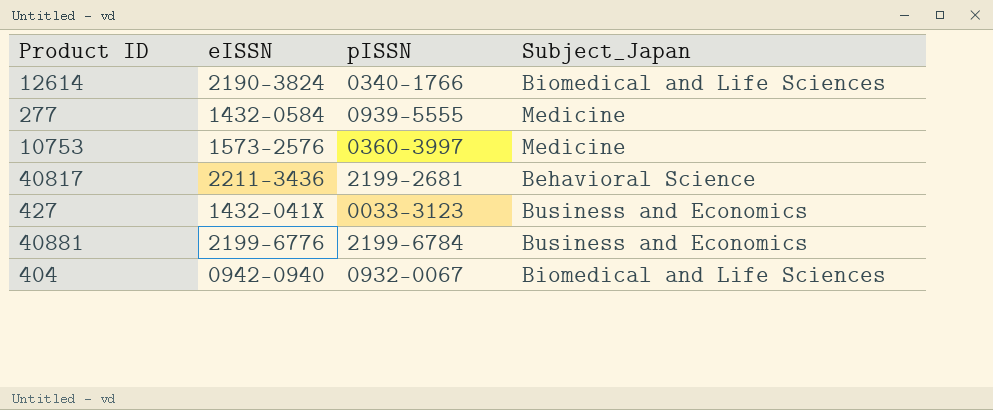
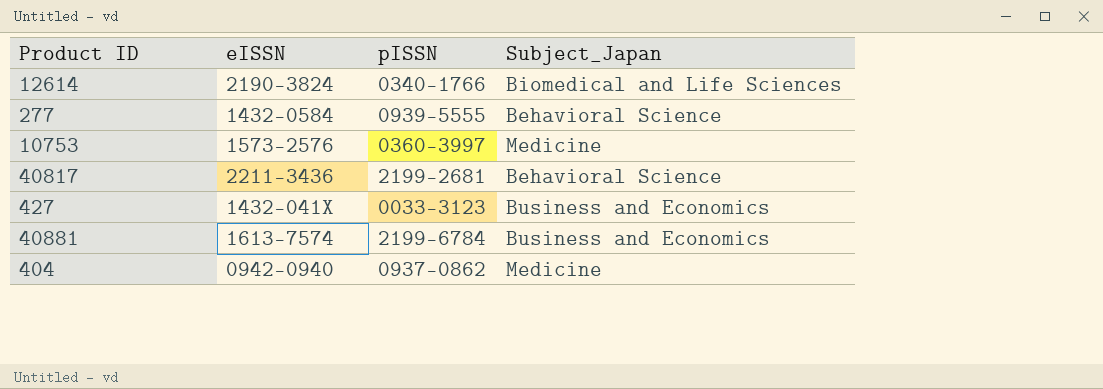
277 | Subject_Japan: Medicine -> Behavioral Science
40881 | eISSN: 2199-6776 -> 1613-7574
404 | pISSN: 0932-0067 -> 0937-0862
404 | Subject_Japan: Biomedical and Life Sciences -> Medicine

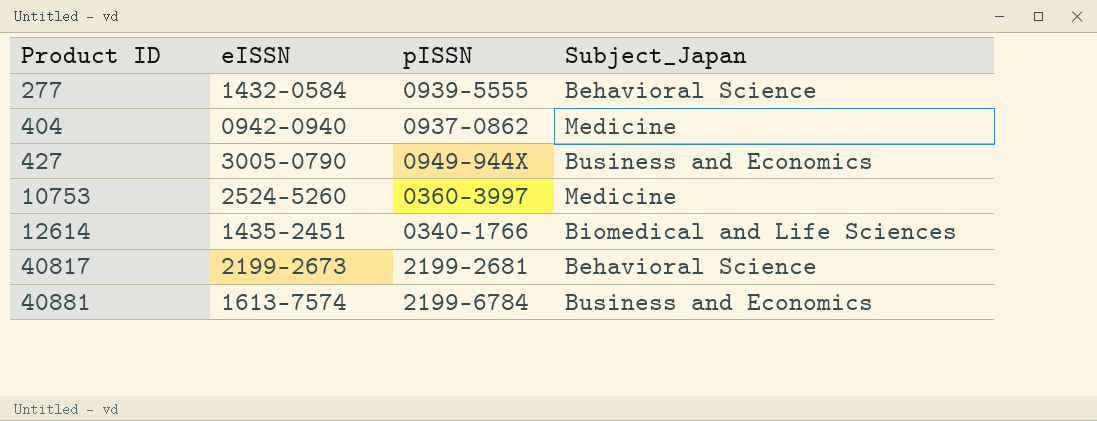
row order: none -> Product ID ascending
427 | eISSN: 1432-041X -> 3005-0790
427 | pISSN: 0033-3123 -> 0949-944X
10753 | eISSN: 1573-2576 -> 2524-5260
12614 | eISSN: 2190-3824 -> 1435-2451
40817 | eISSN: 2211-3436 -> 2199-2673

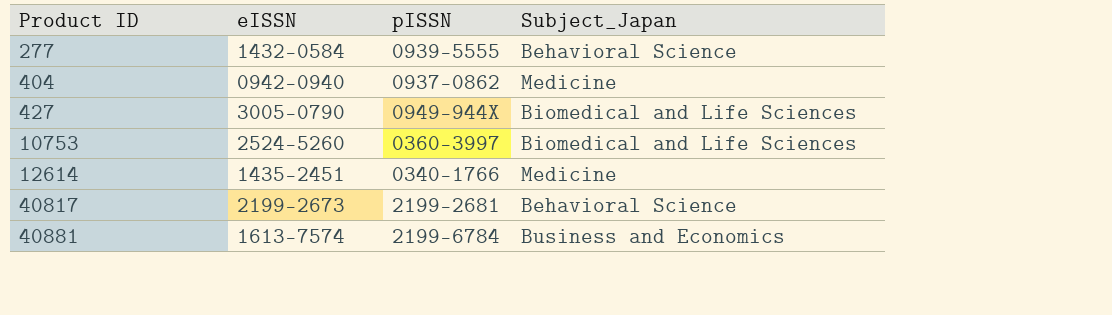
427 | Subject_Japan: Business and Economics -> Biomedical and Life Sciences
10753 | Subject_Japan: Medicine -> Biomedical and Life Sciences
12614 | Subject_Japan: Biomedical and Life Sciences -> Medicine

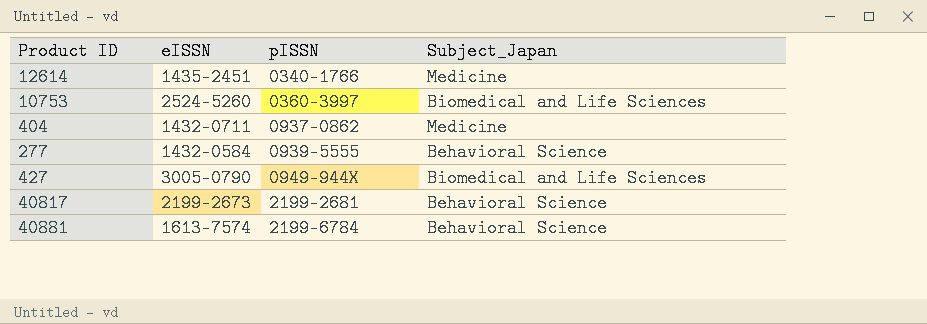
row order: Product ID ascending -> pISSN ascending
404 | eISSN: 0942-0940 -> 1432-0711
40881 | Subject_Japan: Business and Economics -> Behavioral Science

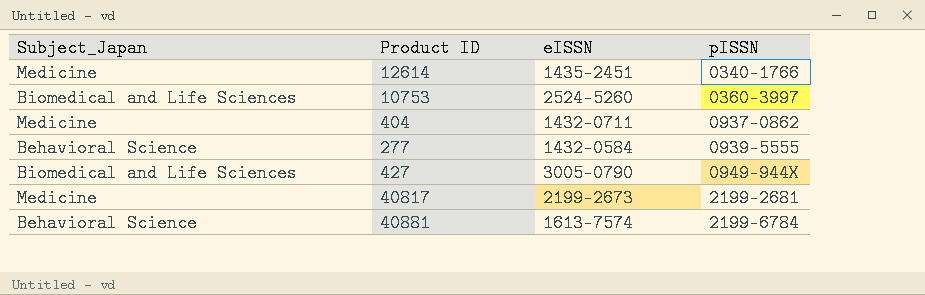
column Subject_Japan | position: 4 -> 1
40817 | Subject_Japan: Behavioral Science -> Medicine

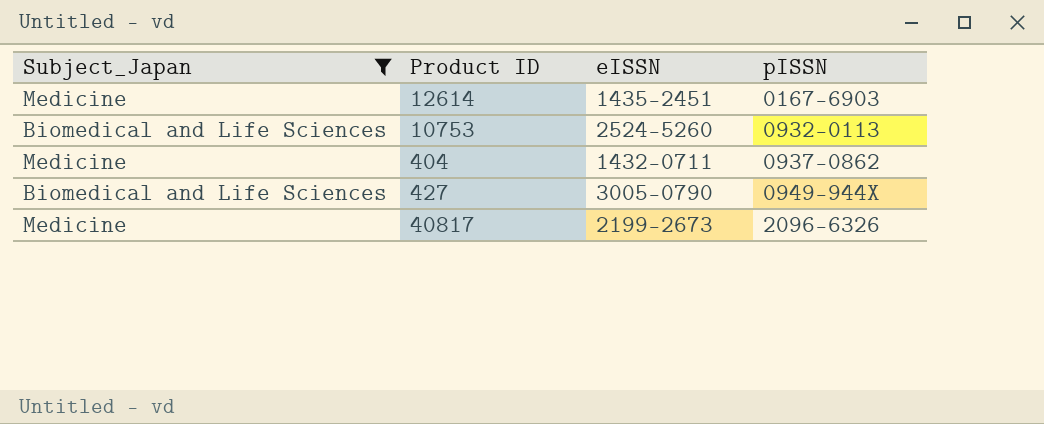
filter: none -> Subject_Japan != Behavioral Science
12614 | pISSN: 0340-1766 -> 0167-6903
10753 | pISSN: 0360-3997 -> 0932-0113
40817 | pISSN: 2199-2681 -> 2096-6326

